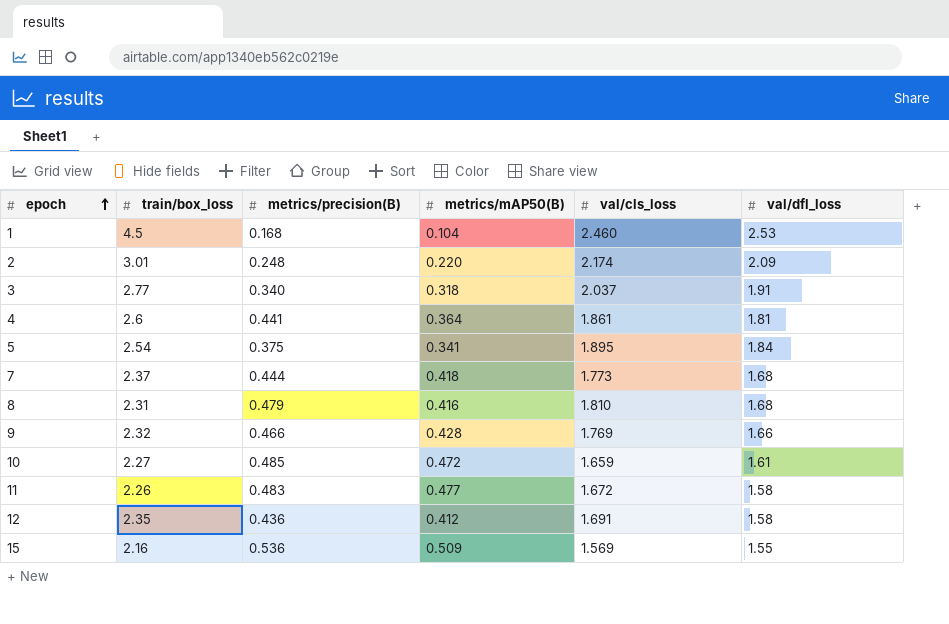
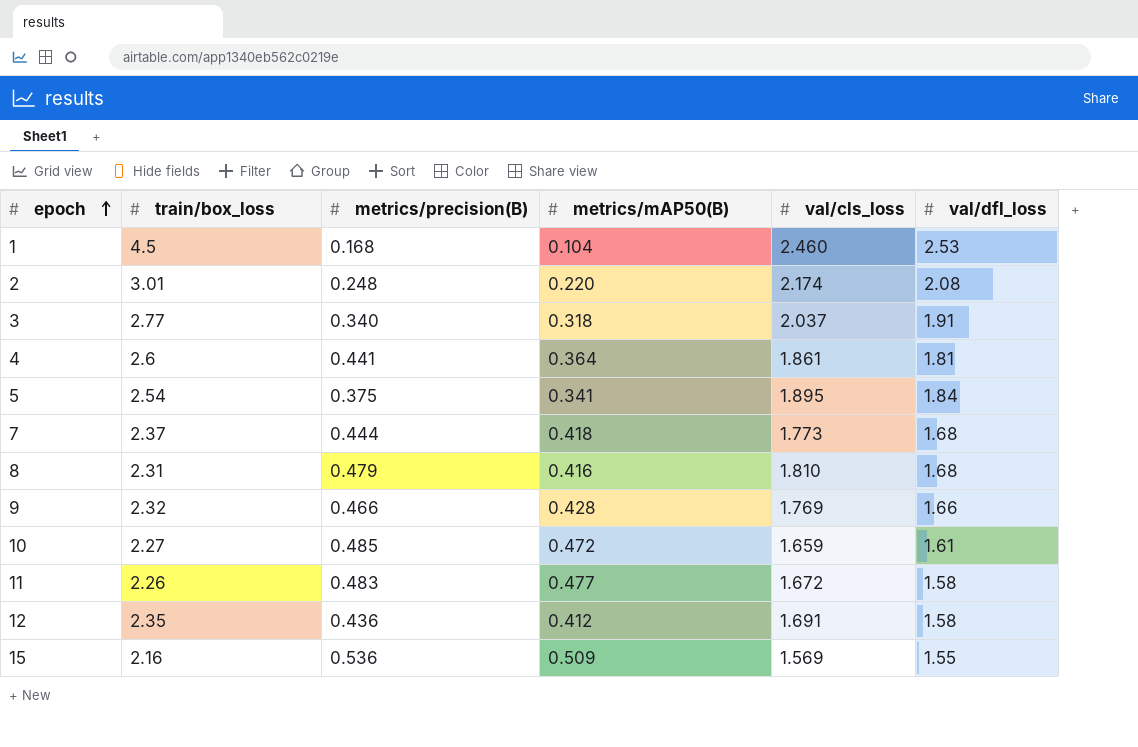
2 | val/dfl_loss: 2.09 -> 2.08

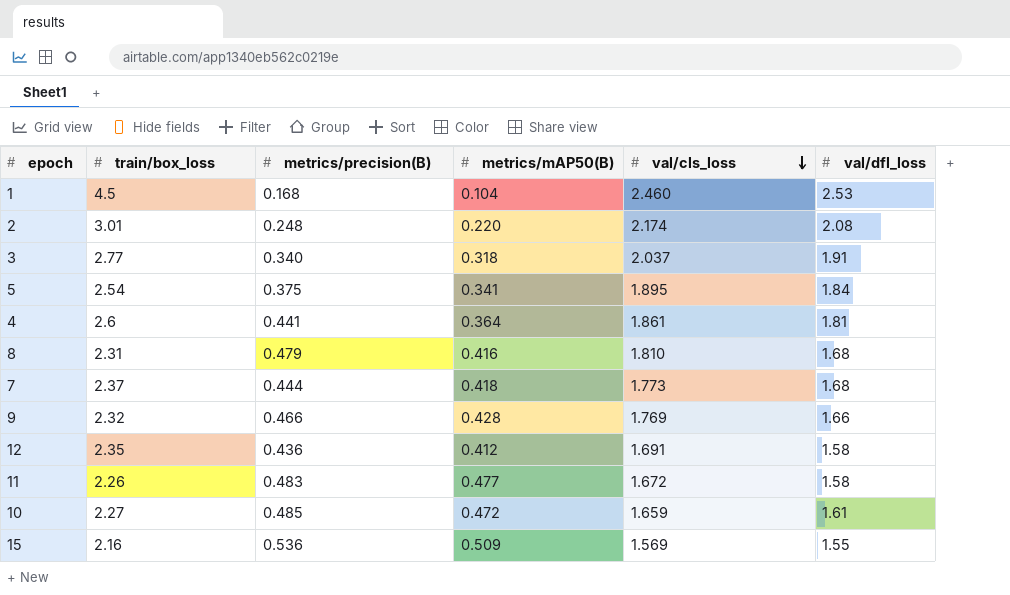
row order: epoch ascending -> val/cls_loss descending

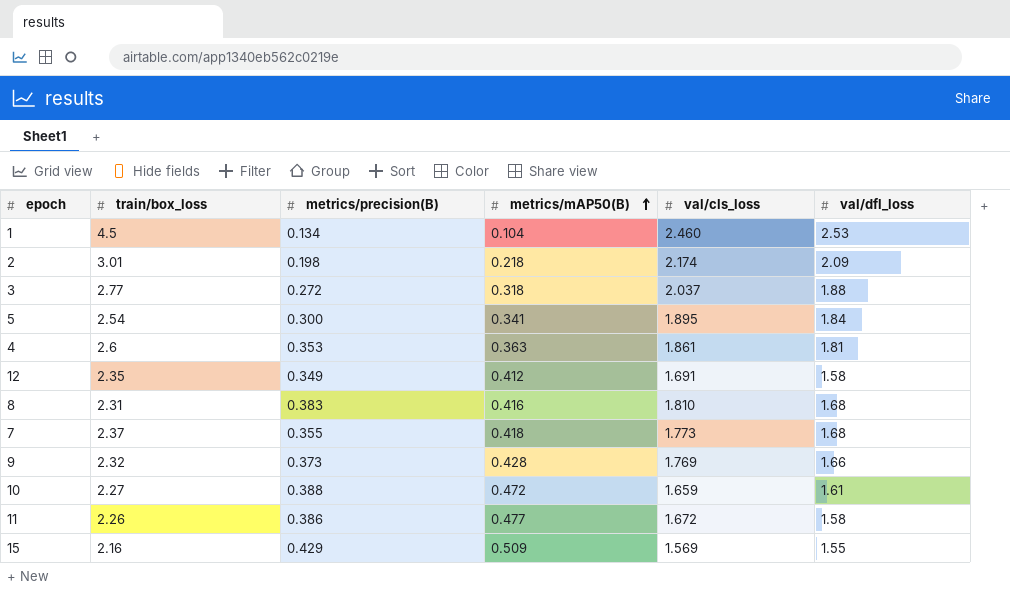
row order: val/cls_loss descending -> metrics/mAP50(B) ascending
1 | metrics/precision(B): 0.168 -> 0.134
2 | metrics/precision(B): 0.248 -> 0.198
2 | metrics/mAP50(B): 0.220 -> 0.218
2 | val/dfl_loss: 2.08 -> 2.09
3 | metrics/precision(B): 0.340 -> 0.272
3 | val/dfl_loss: 1.91 -> 1.88
5 | metrics/precision(B): 0.375 -> 0.300
4 | metrics/precision(B): 0.441 -> 0.353
4 | metrics/mAP50(B): 0.364 -> 0.363
12 | metrics/precision(B): 0.436 -> 0.349
8 | metrics/precision(B): 0.479 -> 0.383
7 | metrics/precision(B): 0.444 -> 0.355
9 | metrics/precision(B): 0.466 -> 0.373
10 | metrics/precision(B): 0.485 -> 0.388
11 | metrics/precision(B): 0.483 -> 0.386
15 | metrics/precision(B): 0.536 -> 0.429

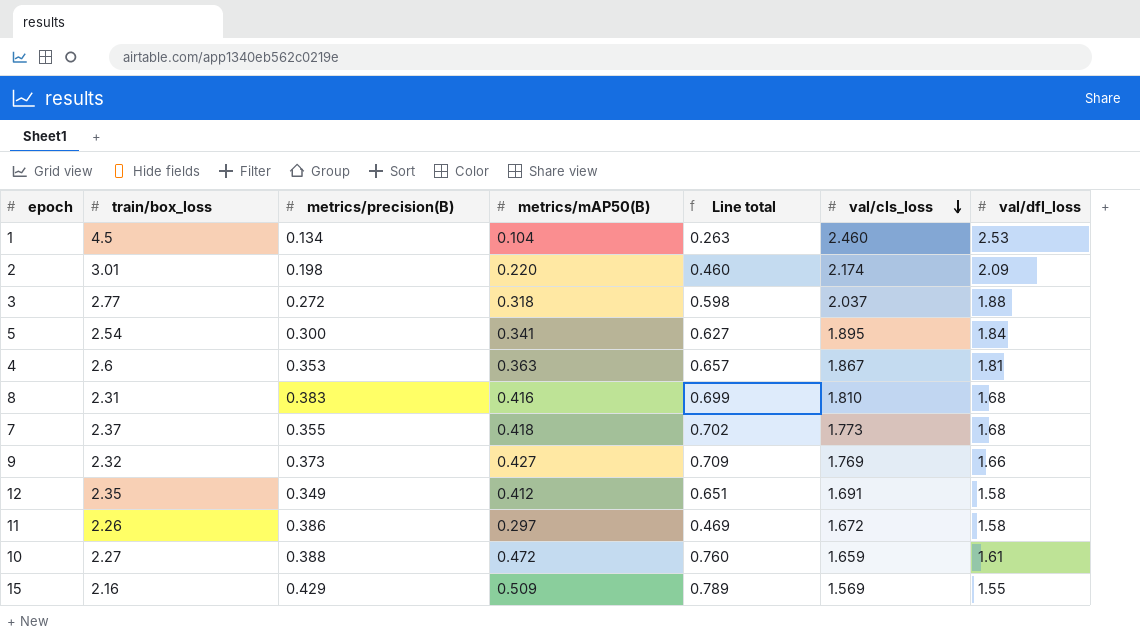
row order: metrics/mAP50(B) ascending -> val/cls_loss descending
column Line total | formula: none -> [metrics/mAP50(B)] * [val/dfl_loss]
2 | metrics/mAP50(B): 0.218 -> 0.220
4 | val/cls_loss: 1.861 -> 1.867
9 | metrics/mAP50(B): 0.428 -> 0.427
11 | metrics/mAP50(B): 0.477 -> 0.297

